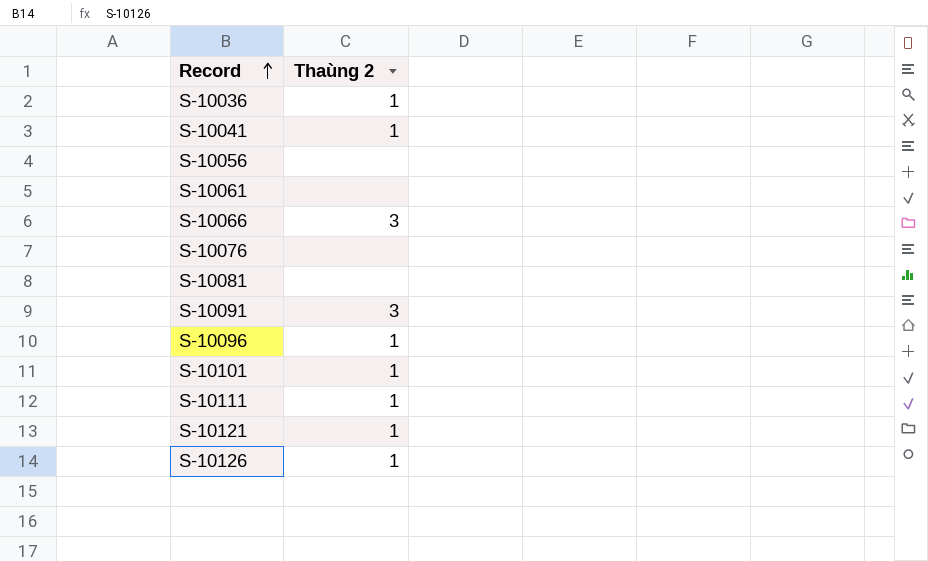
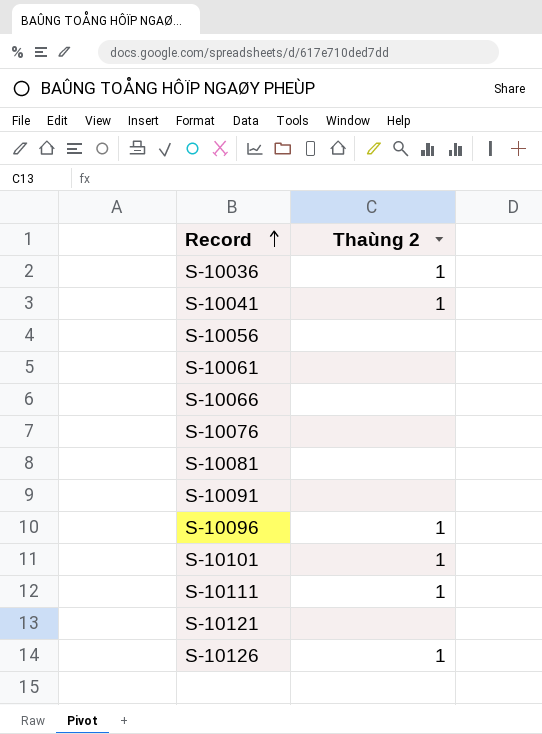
S-10066 | Thaùng 2: 3 -> none
S-10091 | Thaùng 2: 3 -> none
S-10121 | Thaùng 2: 1 -> none

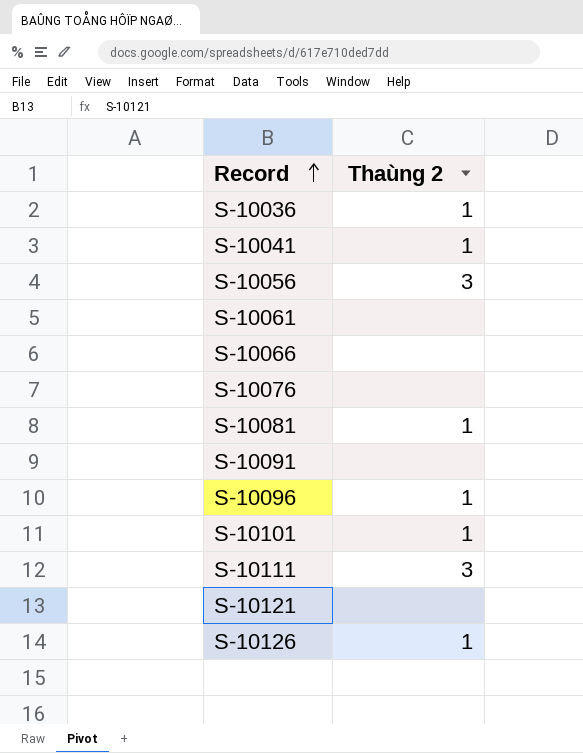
S-10056 | Thaùng 2: none -> 3
S-10081 | Thaùng 2: none -> 1
S-10111 | Thaùng 2: 1 -> 3

